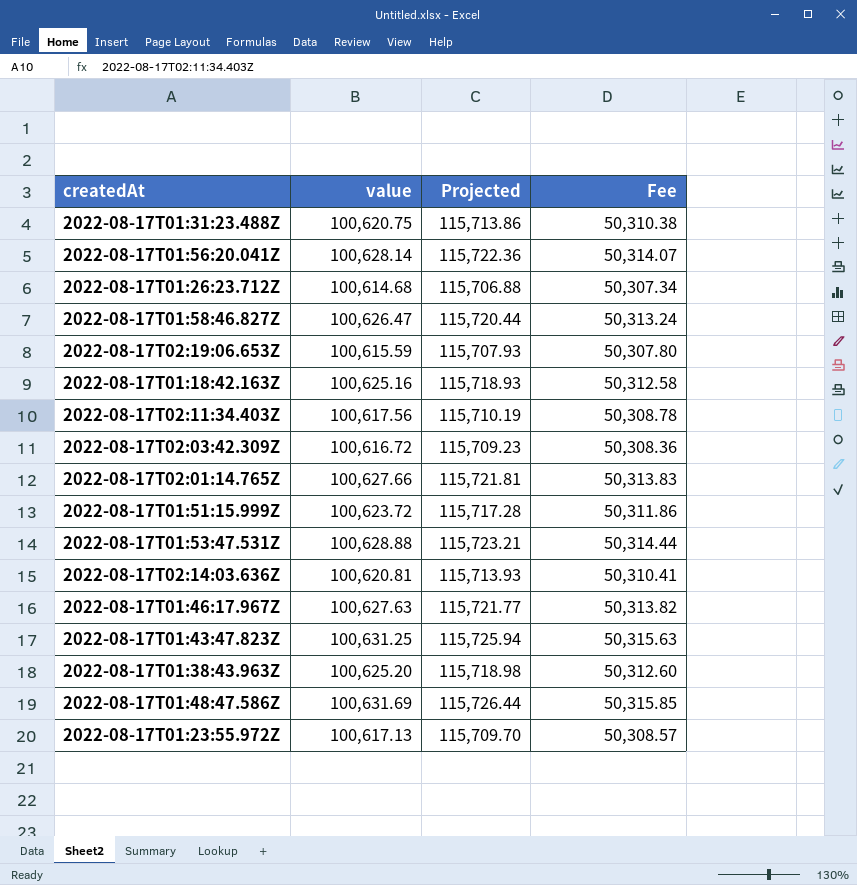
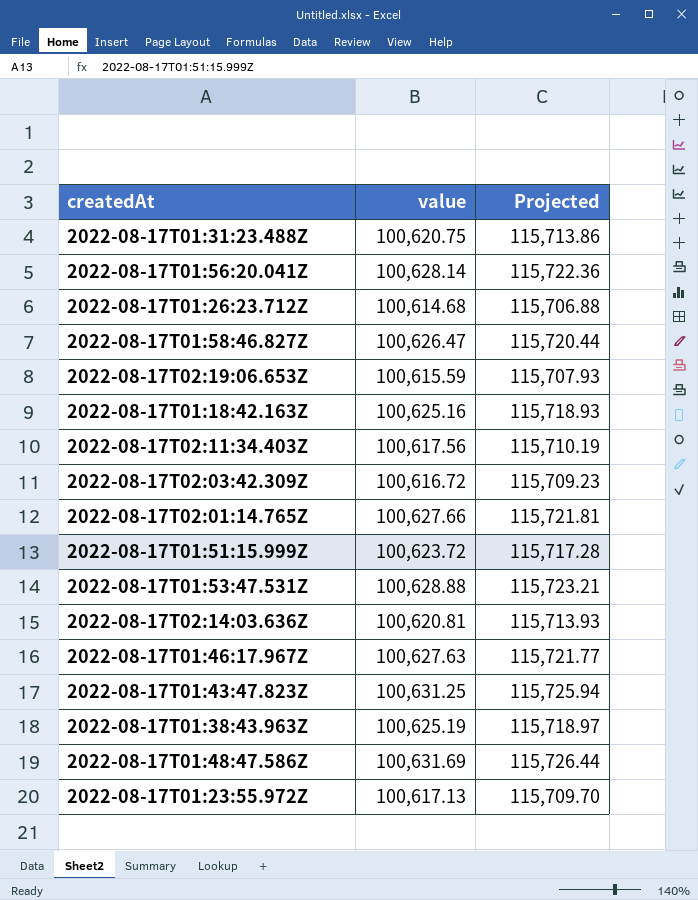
column Fee | formula: [value] * 0.5 -> none
2022-08-17T01:38:43.963Z | value: 100,625.20 -> 100,625.19
2022-08-17T01:38:43.963Z | Projected: 115,718.98 -> 115,718.97

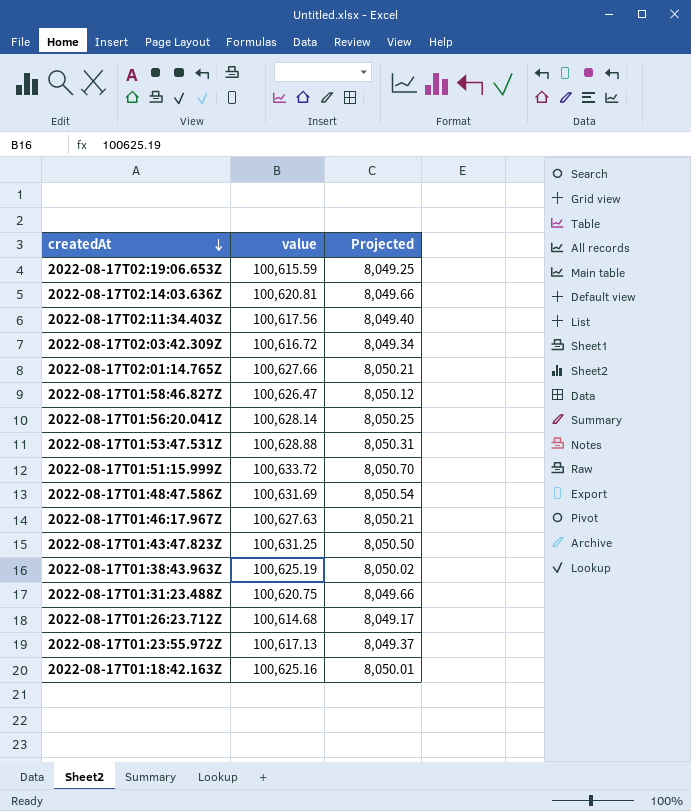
row order: none -> createdAt descending
column Projected | formula: [value] * 1.15 -> [value] * 0.08
2022-08-17T01:51:15.999Z | value: 100,623.72 -> 100,633.72

